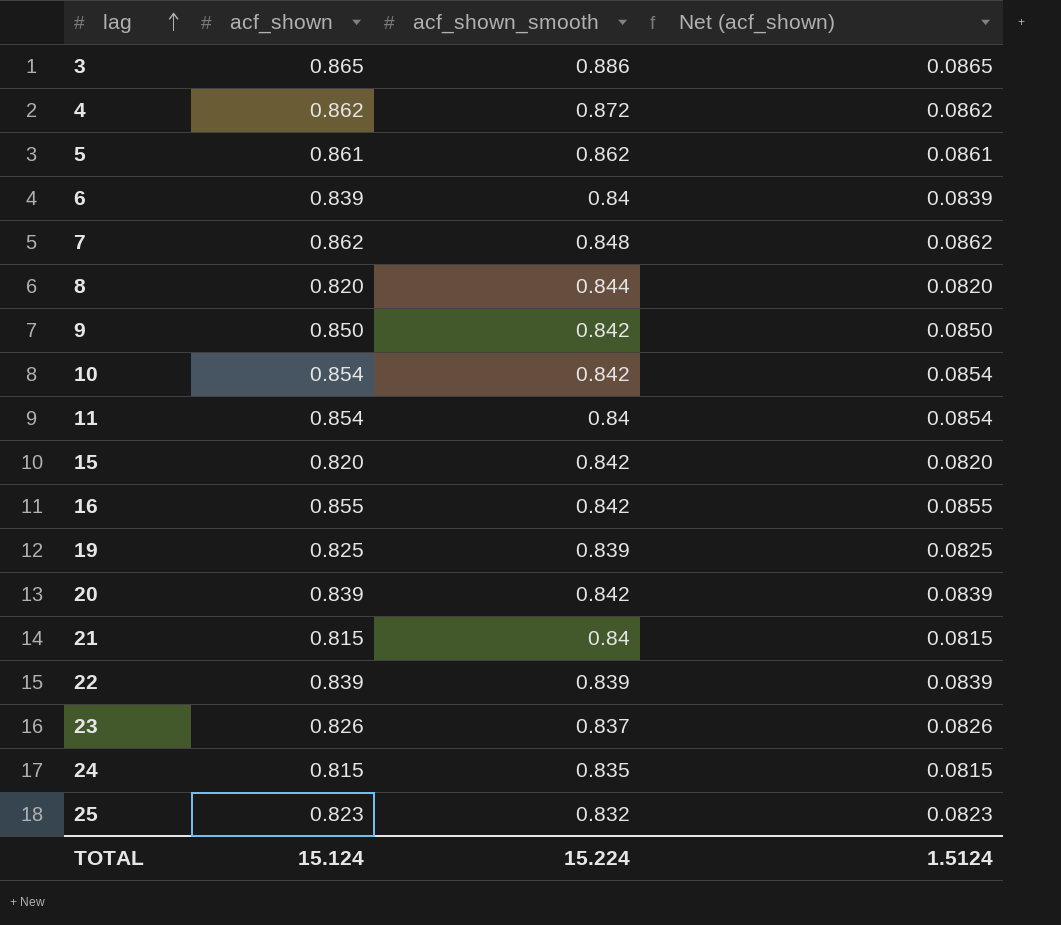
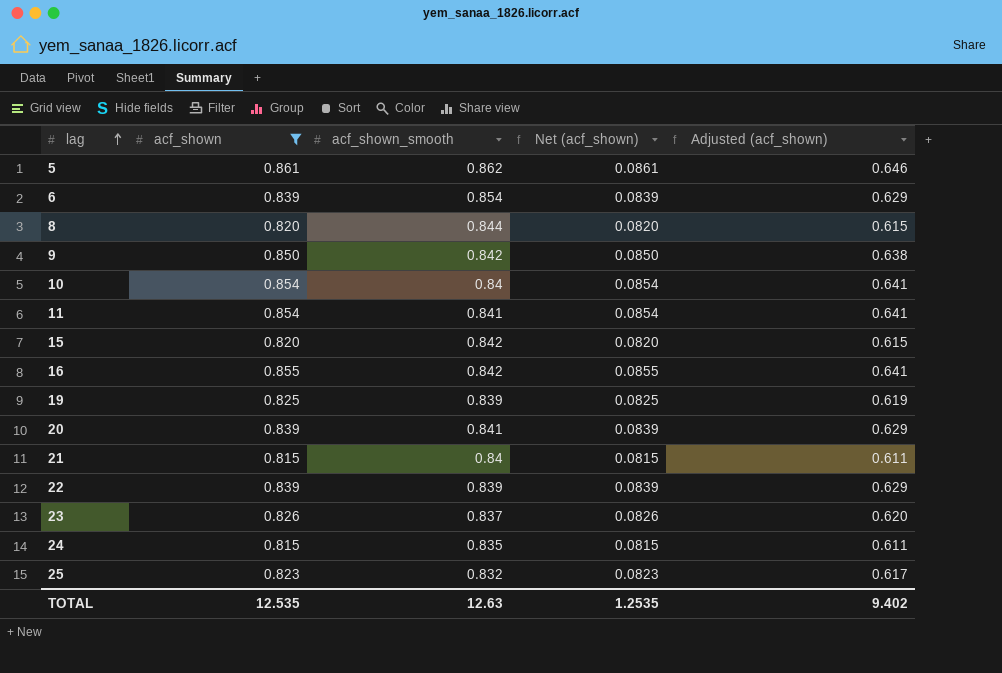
filter: none -> acf_shown <= 0.861
column Adjusted (acf_shown) | formula: none -> [acf_shown] * 0.75
6 | acf_shown_smooth: 0.84 -> 0.854
10 | acf_shown_smooth: 0.842 -> 0.84
11 | acf_shown_smooth: 0.84 -> 0.841
20 | acf_shown_smooth: 0.842 -> 0.841
TOTAL | acf_shown: 15.124 -> 12.535
TOTAL | acf_shown_smooth: 15.224 -> 12.63
TOTAL | Net (acf_shown): 1.5124 -> 1.2535

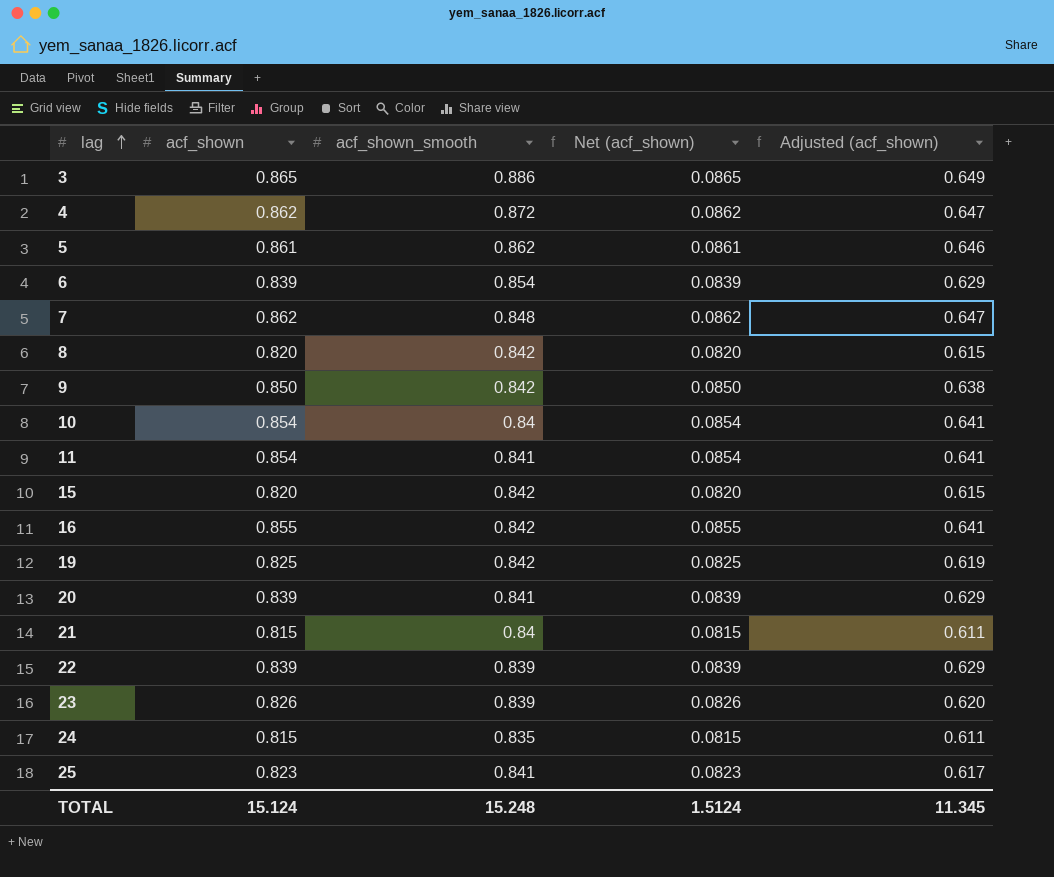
filter: acf_shown <= 0.861 -> none
8 | acf_shown_smooth: 0.844 -> 0.842
19 | acf_shown_smooth: 0.839 -> 0.842
23 | acf_shown_smooth: 0.837 -> 0.839
25 | acf_shown_smooth: 0.832 -> 0.841
TOTAL | acf_shown: 12.535 -> 15.124
TOTAL | acf_shown_smooth: 12.63 -> 15.248
TOTAL | Net (acf_shown): 1.2535 -> 1.5124
TOTAL | Adjusted (acf_shown): 9.402 -> 11.345

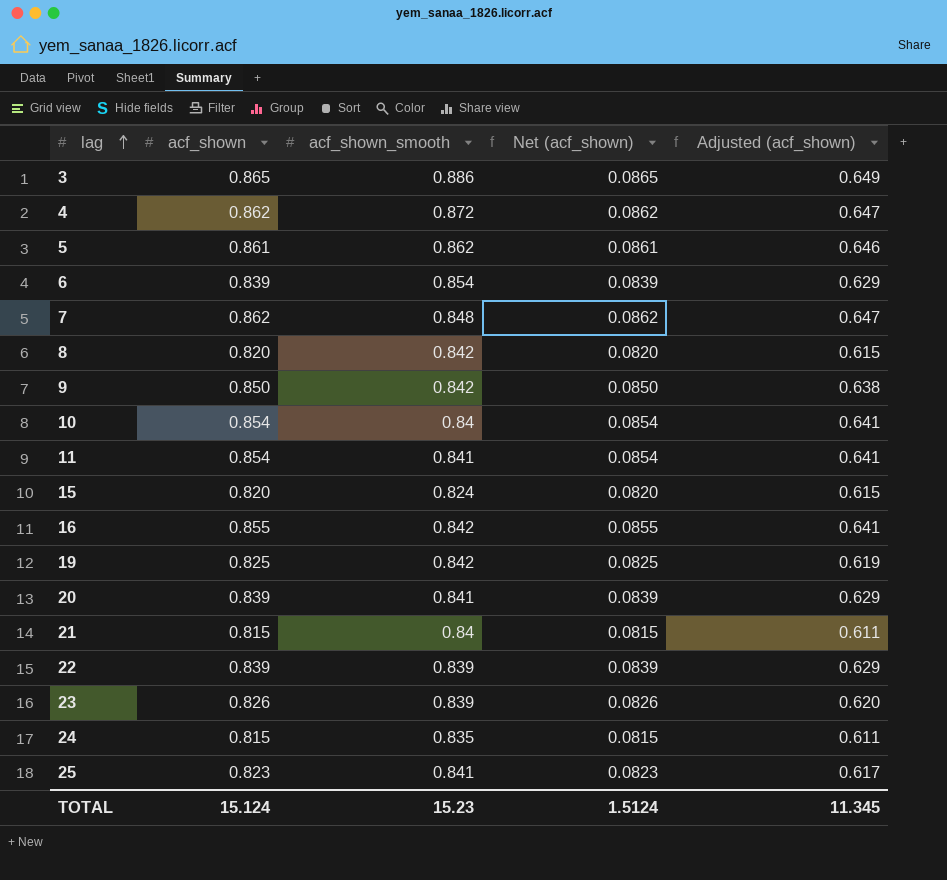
15 | acf_shown_smooth: 0.842 -> 0.824
TOTAL | acf_shown_smooth: 15.248 -> 15.23

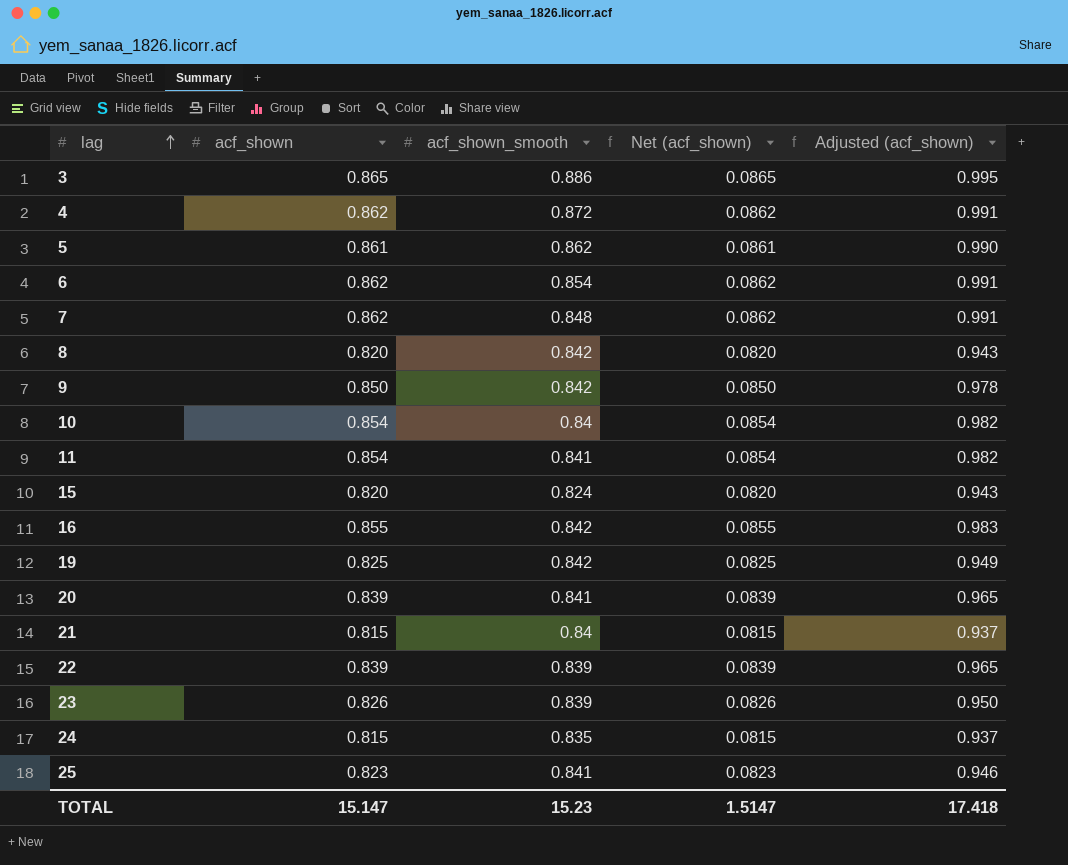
column Adjusted (acf_shown) | formula: [acf_shown] * 0.75 -> [acf_shown] * 1.15
6 | acf_shown: 0.839 -> 0.862
6 | Net (acf_shown): 0.0839 -> 0.0862
TOTAL | acf_shown: 15.124 -> 15.147
TOTAL | Net (acf_shown): 1.5124 -> 1.5147
TOTAL | Adjusted (acf_shown): 11.345 -> 17.418

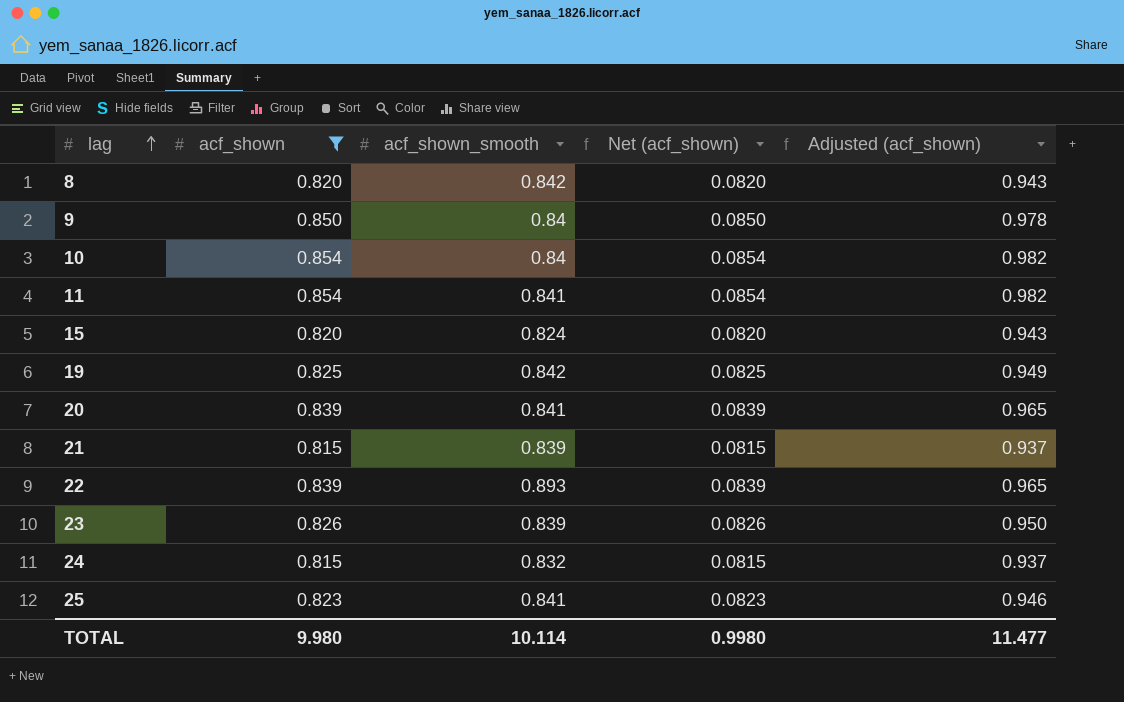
filter: none -> acf_shown <= 0.854
9 | acf_shown_smooth: 0.842 -> 0.84
21 | acf_shown_smooth: 0.84 -> 0.839
22 | acf_shown_smooth: 0.839 -> 0.893
24 | acf_shown_smooth: 0.835 -> 0.832
TOTAL | acf_shown: 15.147 -> 9.980
TOTAL | acf_shown_smooth: 15.23 -> 10.114
TOTAL | Net (acf_shown): 1.5147 -> 0.9980
TOTAL | Adjusted (acf_shown): 17.418 -> 11.477

